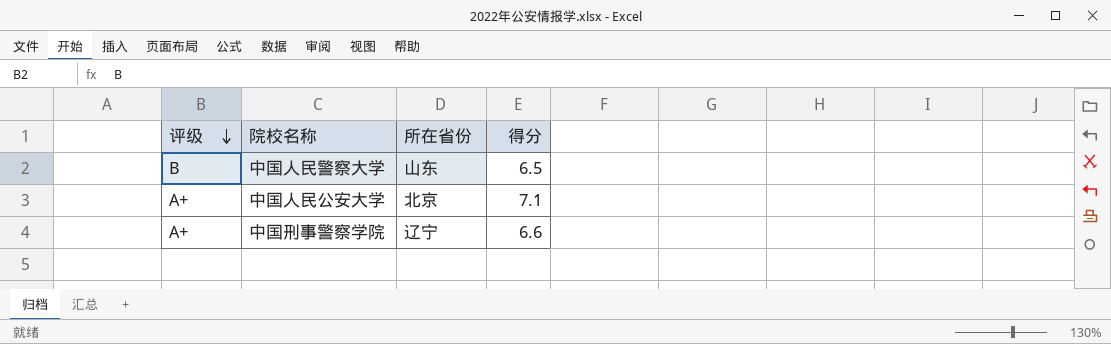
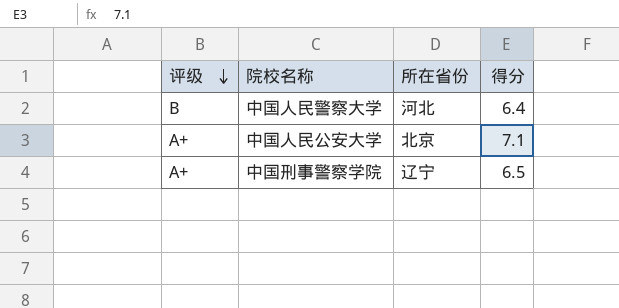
中国人民警察大学 | 所在省份: 山东 -> 河北
中国人民警察大学 | 得分: 6.5 -> 6.4
中国刑事警察学院 | 得分: 6.6 -> 6.5

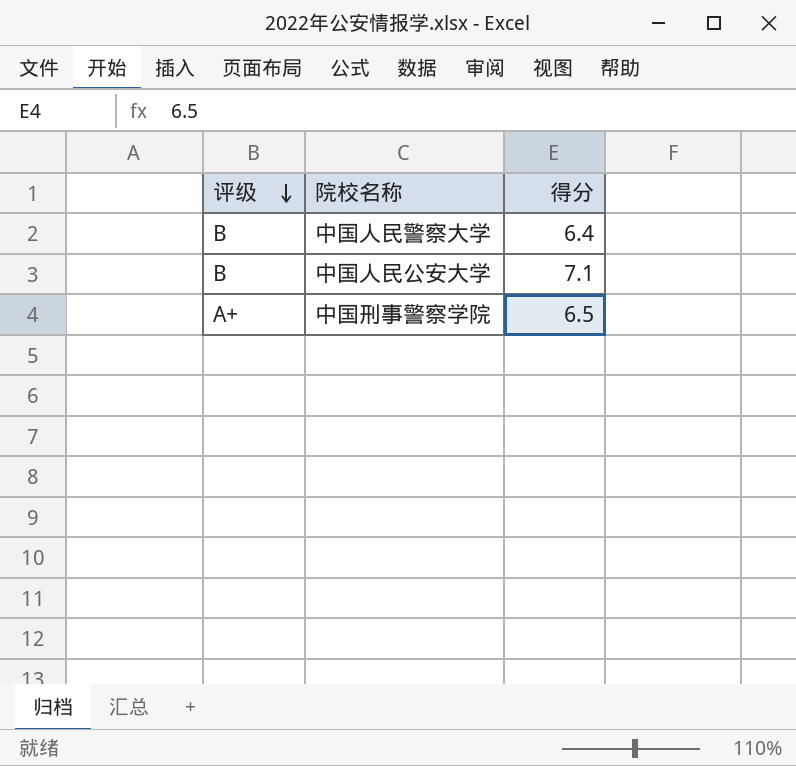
column 所在省份 | position: 3 -> none
中国人民公安大学 | 评级: A+ -> B

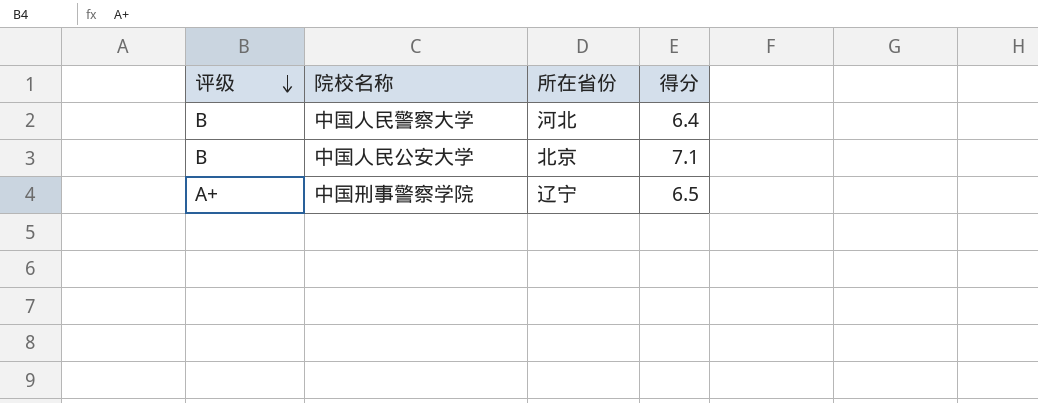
column 所在省份 | position: none -> 3

